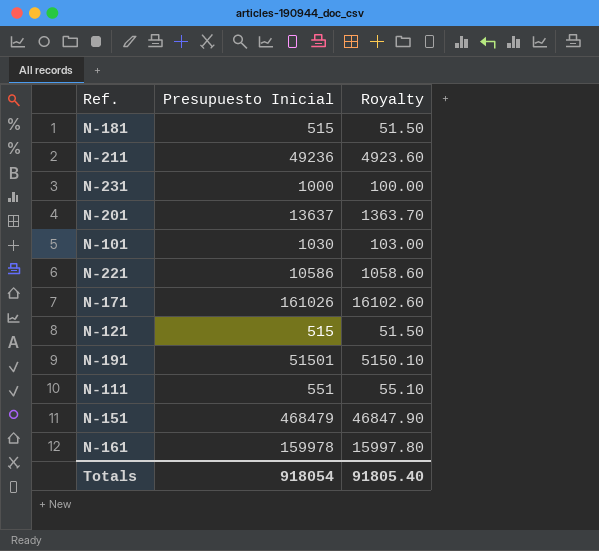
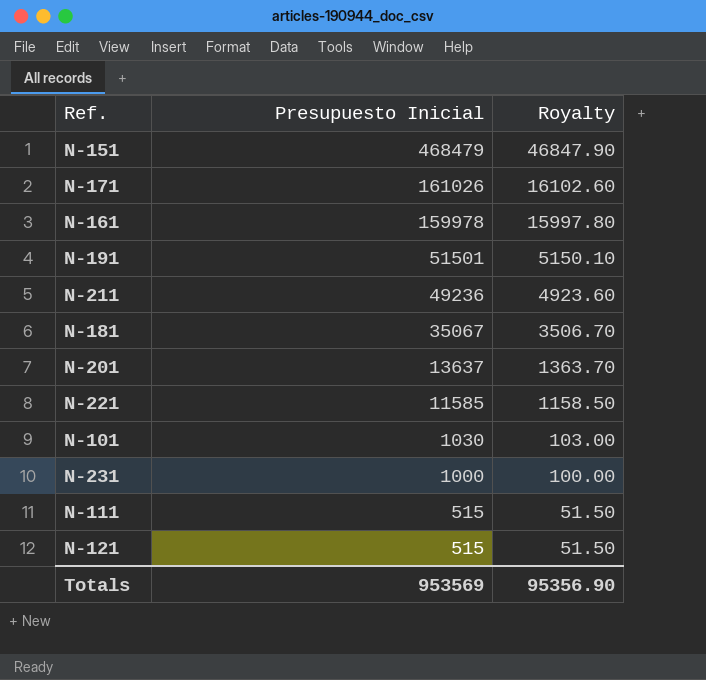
row order: none -> Presupuesto Inicial descending
N-181 | Presupuesto Inicial: 515 -> 35067
N-181 | Royalty: 51.50 -> 3506.70
N-221 | Presupuesto Inicial: 10586 -> 11585
N-221 | Royalty: 1058.60 -> 1158.50
N-111 | Presupuesto Inicial: 551 -> 515
N-111 | Royalty: 55.10 -> 51.50
Totals | Presupuesto Inicial: 918054 -> 953569
Totals | Royalty: 91805.40 -> 95356.90

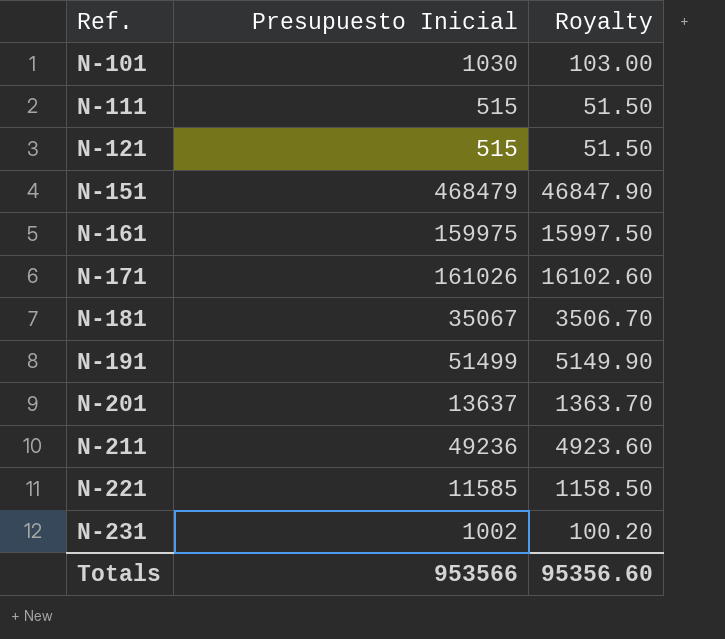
row order: Presupuesto Inicial descending -> Ref. ascending
N-161 | Presupuesto Inicial: 159978 -> 159975
N-161 | Royalty: 15997.80 -> 15997.50
N-191 | Presupuesto Inicial: 51501 -> 51499
N-191 | Royalty: 5150.10 -> 5149.90
N-231 | Presupuesto Inicial: 1000 -> 1002
N-231 | Royalty: 100.00 -> 100.20
Totals | Presupuesto Inicial: 953569 -> 953566
Totals | Royalty: 95356.90 -> 95356.60

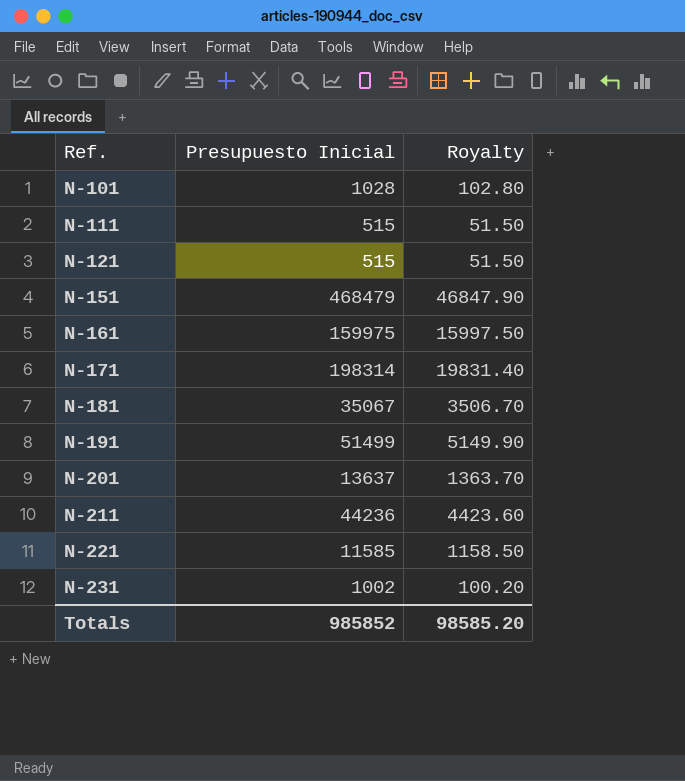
N-101 | Presupuesto Inicial: 1030 -> 1028
N-101 | Royalty: 103.00 -> 102.80
N-171 | Presupuesto Inicial: 161026 -> 198314
N-171 | Royalty: 16102.60 -> 19831.40
N-211 | Presupuesto Inicial: 49236 -> 44236
N-211 | Royalty: 4923.60 -> 4423.60
Totals | Presupuesto Inicial: 953566 -> 985852
Totals | Royalty: 95356.60 -> 98585.20

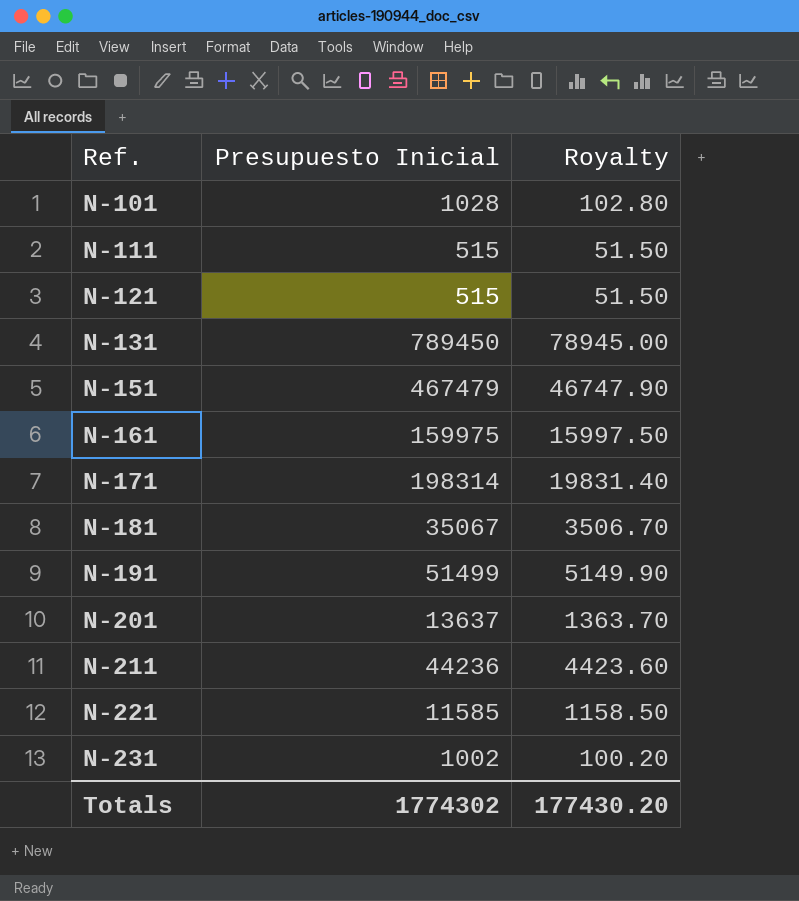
row N-131: none -> 789450 | 78945.00
N-151 | Presupuesto Inicial: 468479 -> 467479
N-151 | Royalty: 46847.90 -> 46747.90
Totals | Presupuesto Inicial: 985852 -> 1774302
Totals | Royalty: 98585.20 -> 177430.20

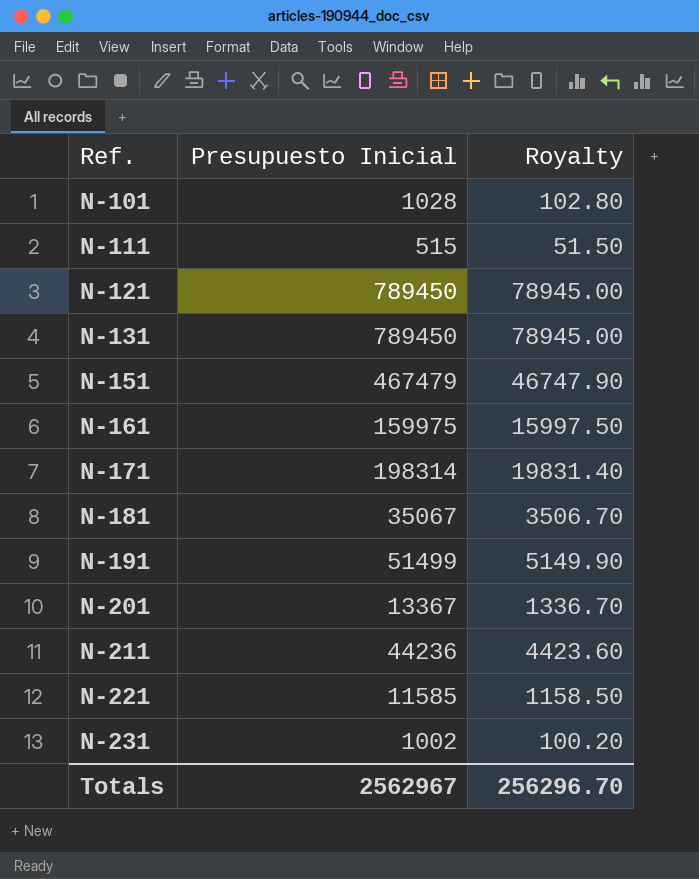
N-121 | Presupuesto Inicial: 515 -> 789450
N-121 | Royalty: 51.50 -> 78945.00
N-201 | Presupuesto Inicial: 13637 -> 13367
N-201 | Royalty: 1363.70 -> 1336.70
Totals | Presupuesto Inicial: 1774302 -> 2562967
Totals | Royalty: 177430.20 -> 256296.70

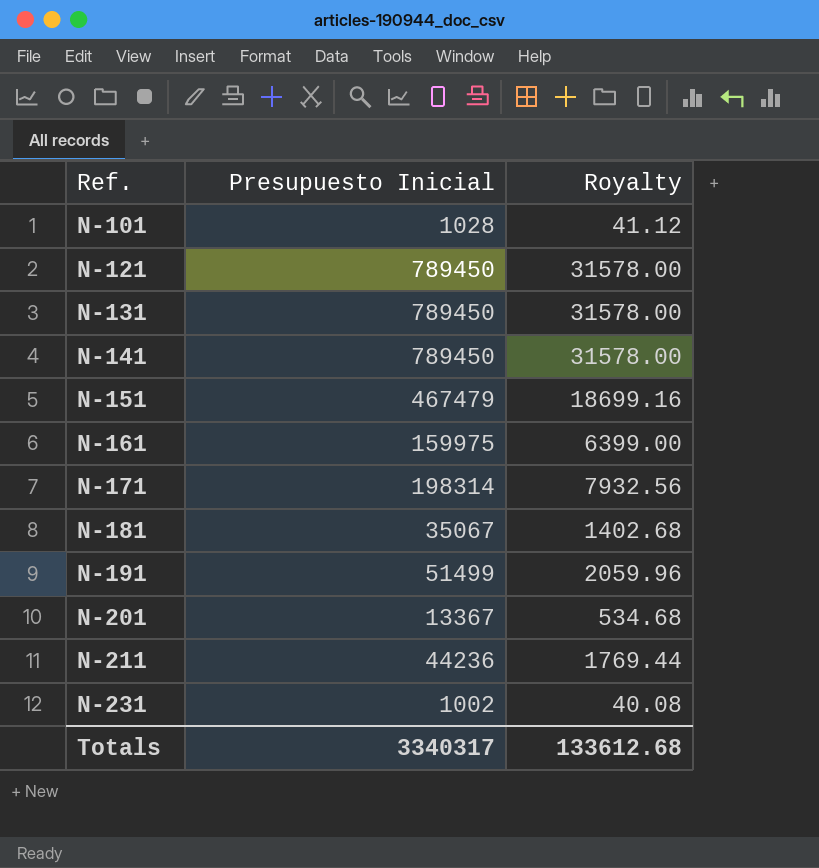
column Royalty | formula: [Presupuesto Inicial] * 0.1 -> [Presupuesto Inicial] * 0.04
row N-111: 515 | 51.50 -> none
row N-221: 11585 | 1158.50 -> none
row N-141: none -> 789450 | 31578.00
Totals | Presupuesto Inicial: 2562967 -> 3340317
Totals | Royalty: 256296.70 -> 133612.68

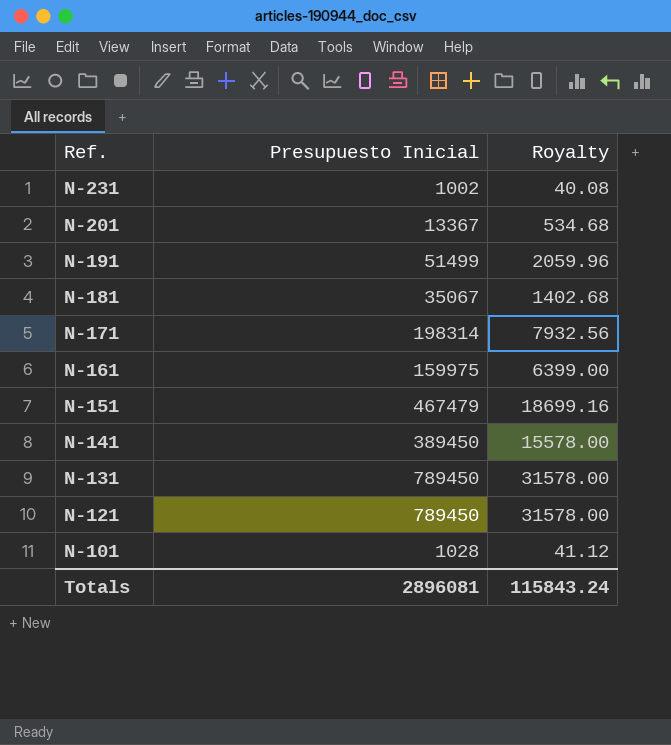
row order: Ref. ascending -> Ref. descending
row N-211: 44236 | 1769.44 -> none
N-141 | Presupuesto Inicial: 789450 -> 389450
N-141 | Royalty: 31578.00 -> 15578.00
Totals | Presupuesto Inicial: 3340317 -> 2896081
Totals | Royalty: 133612.68 -> 115843.24

